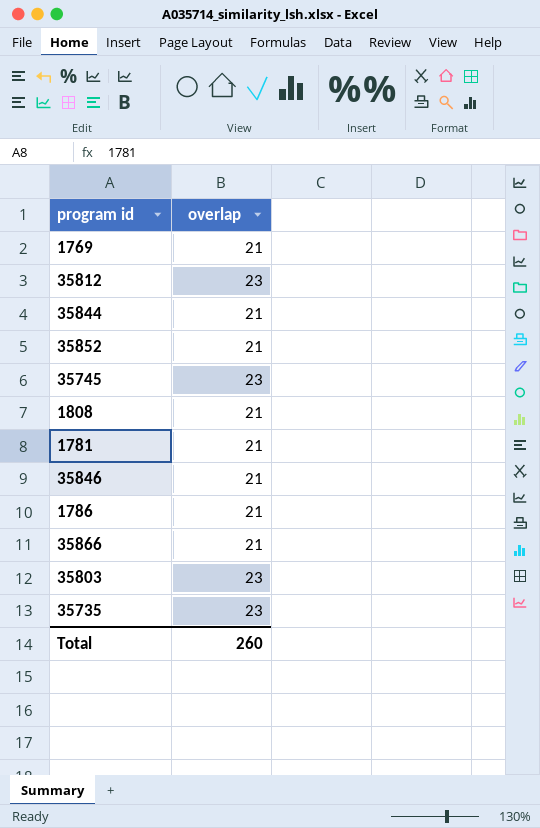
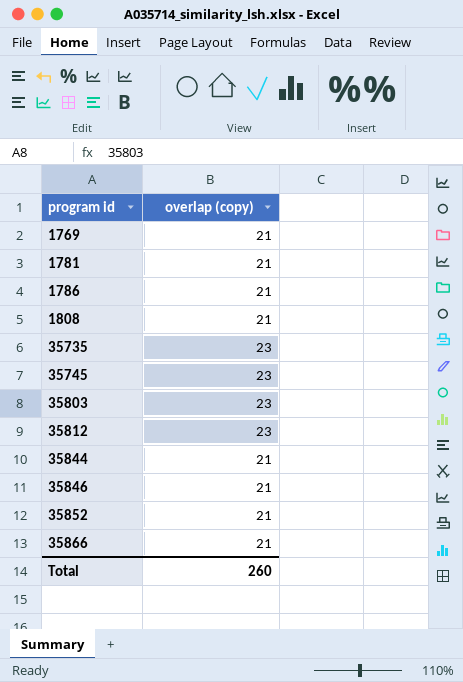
row order: none -> program id ascending
column name: overlap -> overlap (copy)

